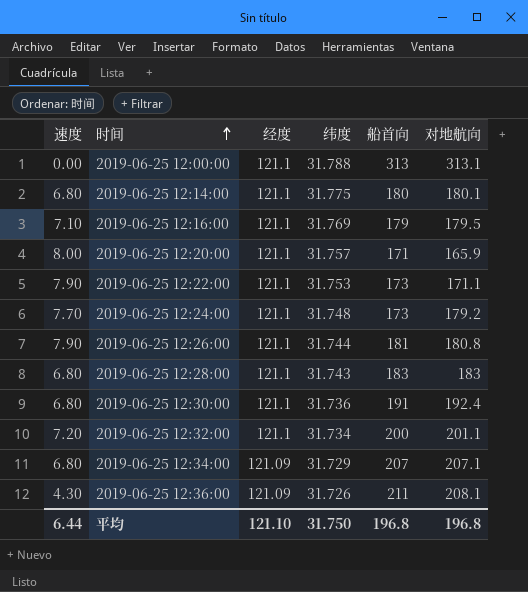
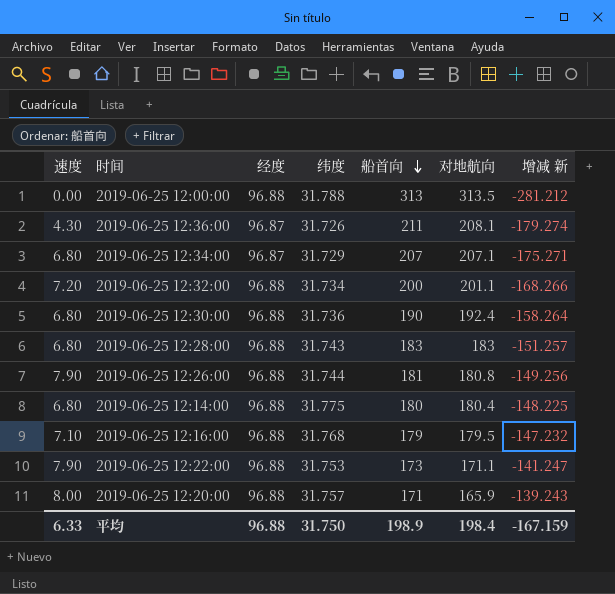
row order: 时间 ascending -> 船首向 descending
column 增减 新 | formula: none -> [纬度] - [船首向]
row 2019-06-25 12:24:00: 7.70 | 121.1 | 31.748 | 173 | 179.2 -> none
2019-06-25 12:00:00 | 经度: 121.1 -> 96.88
2019-06-25 12:00:00 | 对地航向: 313.1 -> 313.5
2019-06-25 12:36:00 | 经度: 121.09 -> 96.87
2019-06-25 12:34:00 | 经度: 121.09 -> 96.87
2019-06-25 12:32:00 | 经度: 121.1 -> 96.88
2019-06-25 12:30:00 | 经度: 121.1 -> 96.88
2019-06-25 12:30:00 | 船首向: 191 -> 190
2019-06-25 12:28:00 | 经度: 121.1 -> 96.88
2019-06-25 12:26:00 | 经度: 121.1 -> 96.88
2019-06-25 12:14:00 | 经度: 121.1 -> 96.88
2019-06-25 12:14:00 | 对地航向: 180.1 -> 180.4
2019-06-25 12:16:00 | 经度: 121.1 -> 96.88
2019-06-25 12:16:00 | 纬度: 31.769 -> 31.768
2019-06-25 12:22:00 | 经度: 121.1 -> 96.88
2019-06-25 12:20:00 | 经度: 121.1 -> 96.88
平均 | 速度: 6.44 -> 6.33
平均 | 经度: 121.10 -> 96.88
平均 | 船首向: 196.8 -> 198.9
平均 | 对地航向: 196.8 -> 198.4

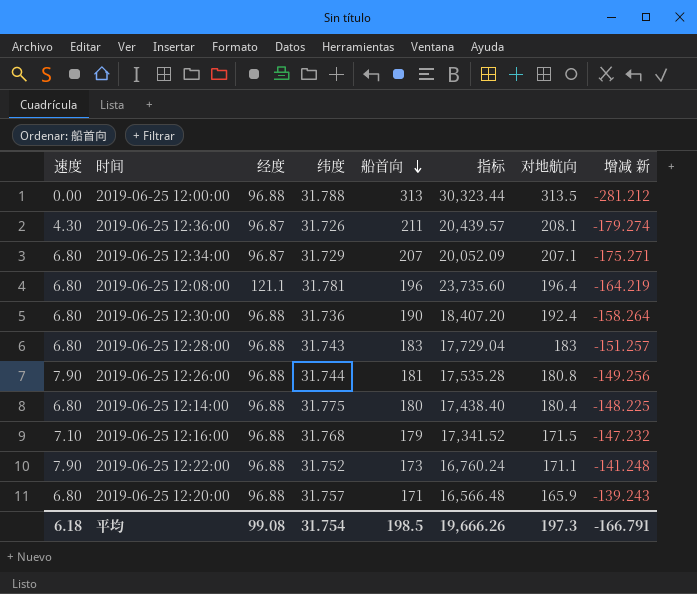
column 指标 | formula: none -> [经度] * [船首向]
row 2019-06-25 12:32:00: 7.20 | 96.88 | 31.734 | 200 | 201.1 | -168.266 -> none
row 2019-06-25 12:08:00: none -> 6.80 | 121.1 | 31.781 | 196 | 23,735.60 | 196.4 | -164.219
2019-06-25 12:16:00 | 对地航向: 179.5 -> 171.5
2019-06-25 12:22:00 | 纬度: 31.753 -> 31.752
2019-06-25 12:22:00 | 增减 新: -141.247 -> -141.248
2019-06-25 12:20:00 | 速度: 8.00 -> 6.80
平均 | 速度: 6.33 -> 6.18
平均 | 经度: 96.88 -> 99.08
平均 | 纬度: 31.750 -> 31.754
平均 | 船首向: 198.9 -> 198.5
平均 | 对地航向: 198.4 -> 197.3
平均 | 增减 新: -167.159 -> -166.791

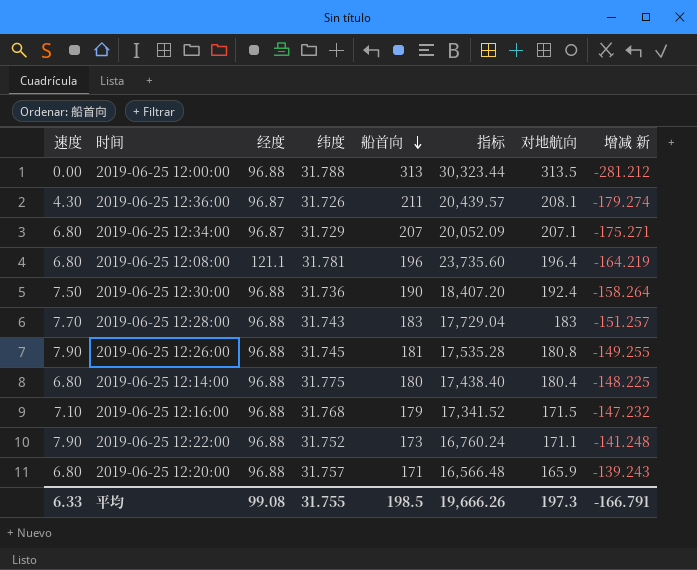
2019-06-25 12:30:00 | 速度: 6.80 -> 7.50
2019-06-25 12:28:00 | 速度: 6.80 -> 7.70
2019-06-25 12:26:00 | 纬度: 31.744 -> 31.745
2019-06-25 12:26:00 | 增减 新: -149.256 -> -149.255
平均 | 速度: 6.18 -> 6.33
平均 | 纬度: 31.754 -> 31.755

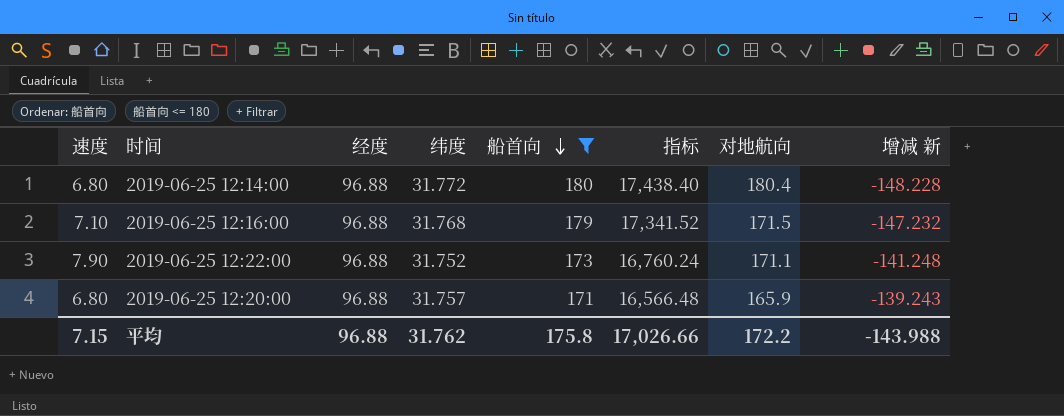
filter: none -> 船首向 <= 180
2019-06-25 12:14:00 | 纬度: 31.775 -> 31.772
2019-06-25 12:14:00 | 增减 新: -148.225 -> -148.228
平均 | 速度: 6.33 -> 7.15
平均 | 经度: 99.08 -> 96.88
平均 | 纬度: 31.755 -> 31.762
平均 | 船首向: 198.5 -> 175.8
平均 | 指标: 19,666.26 -> 17,026.66
平均 | 对地航向: 197.3 -> 172.2
平均 | 增减 新: -166.791 -> -143.988

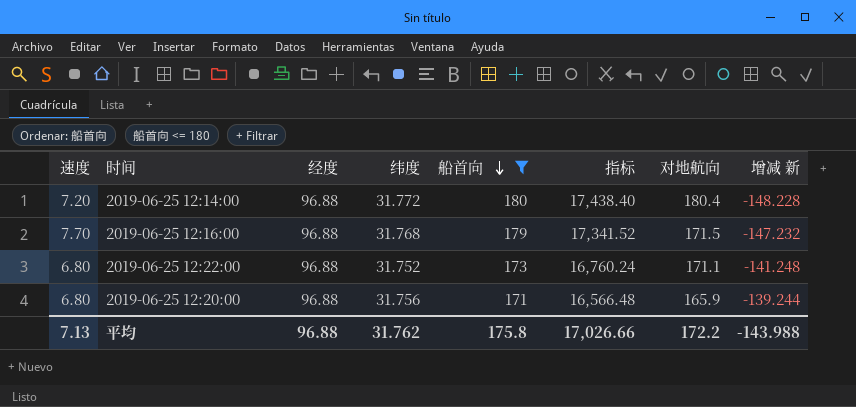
2019-06-25 12:14:00 | 速度: 6.80 -> 7.20
2019-06-25 12:16:00 | 速度: 7.10 -> 7.70
2019-06-25 12:22:00 | 速度: 7.90 -> 6.80
2019-06-25 12:20:00 | 纬度: 31.757 -> 31.756
2019-06-25 12:20:00 | 增减 新: -139.243 -> -139.244
平均 | 速度: 7.15 -> 7.13

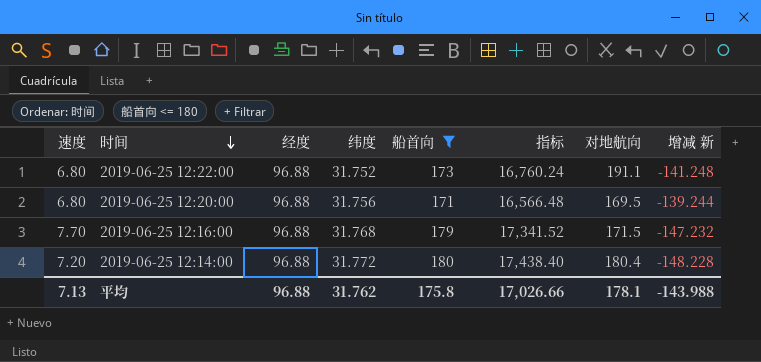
row order: 船首向 descending -> 时间 descending
2019-06-25 12:22:00 | 对地航向: 171.1 -> 191.1
2019-06-25 12:20:00 | 对地航向: 165.9 -> 169.5
平均 | 对地航向: 172.2 -> 178.1

